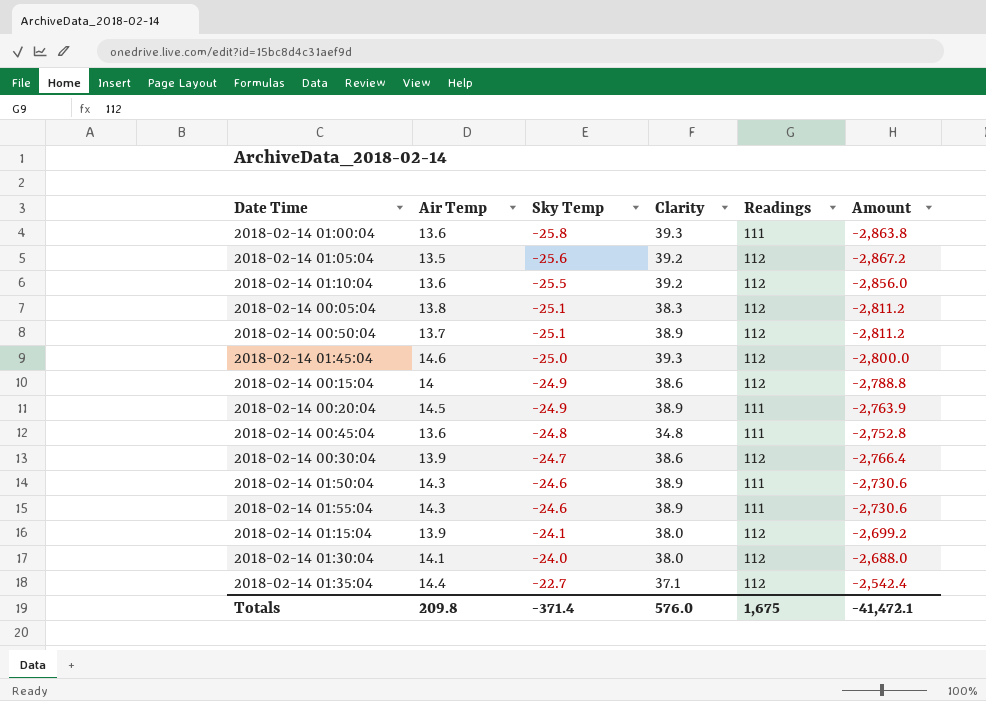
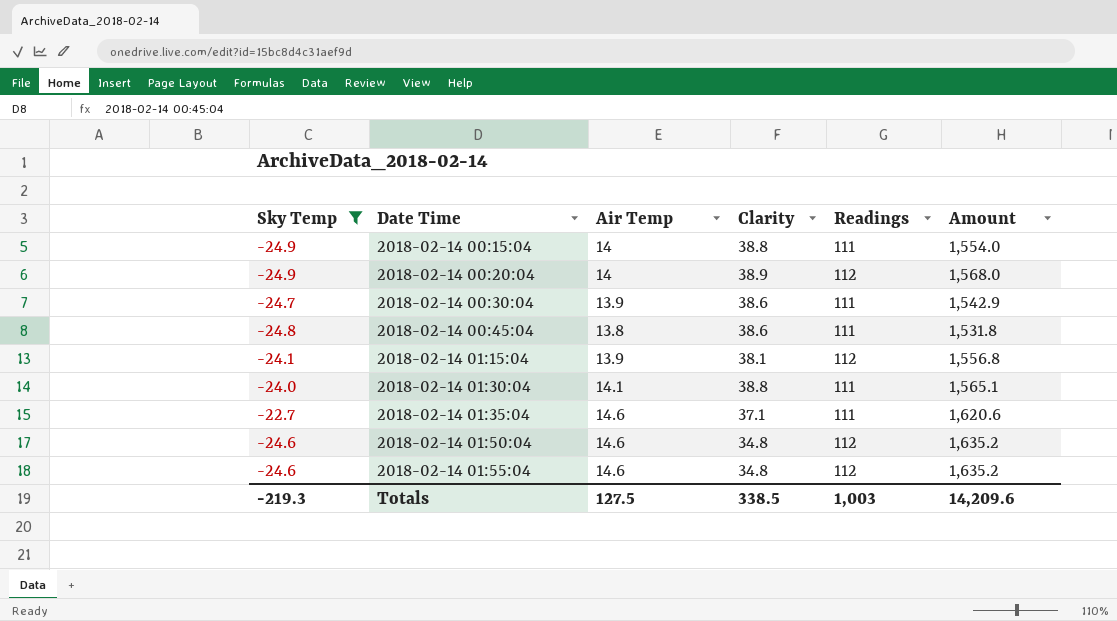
filter: none -> Sky Temp >= -24.9
row order: Sky Temp ascending -> Date Time ascending
column Sky Temp | position: 3 -> 1
column Amount | formula: [Sky Temp] * [Readings] -> [Air Temp] * [Readings]
2018-02-14 00:15:04 | Clarity: 38.6 -> 38.8
2018-02-14 00:15:04 | Readings: 112 -> 111
2018-02-14 00:20:04 | Air Temp: 14.5 -> 14
2018-02-14 00:20:04 | Readings: 111 -> 112
2018-02-14 00:30:04 | Readings: 112 -> 111
2018-02-14 00:45:04 | Air Temp: 13.6 -> 13.8
2018-02-14 00:45:04 | Clarity: 34.8 -> 38.6
2018-02-14 01:15:04 | Clarity: 38.0 -> 38.1
2018-02-14 01:30:04 | Clarity: 38.0 -> 38.8
2018-02-14 01:30:04 | Readings: 112 -> 111
2018-02-14 01:35:04 | Air Temp: 14.4 -> 14.6
2018-02-14 01:35:04 | Readings: 112 -> 111
2018-02-14 01:50:04 | Air Temp: 14.3 -> 14.6
2018-02-14 01:50:04 | Clarity: 38.9 -> 34.8
2018-02-14 01:50:04 | Readings: 111 -> 112
2018-02-14 01:55:04 | Air Temp: 14.3 -> 14.6
2018-02-14 01:55:04 | Clarity: 38.9 -> 34.8
2018-02-14 01:55:04 | Readings: 111 -> 112
Totals | Sky Temp: -371.4 -> -219.3
Totals | Air Temp: 209.8 -> 127.5
Totals | Clarity: 576.0 -> 338.5
Totals | Readings: 1,675 -> 1,003
Totals | Amount: -41,472.1 -> 14,209.6

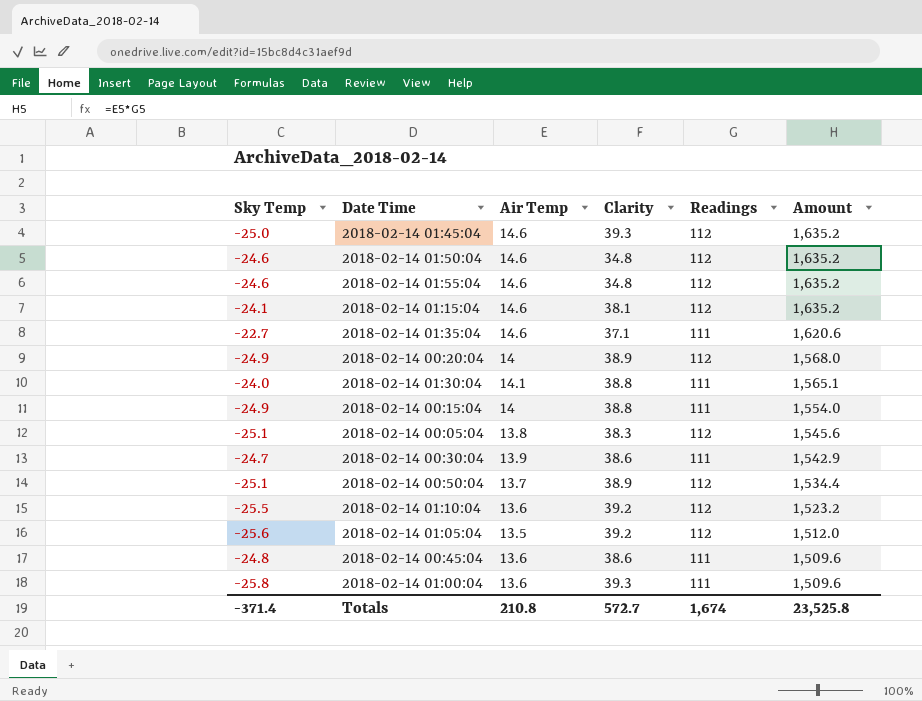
filter: Sky Temp >= -24.9 -> none
row order: Date Time ascending -> Amount descending
2018-02-14 01:15:04 | Air Temp: 13.9 -> 14.6
2018-02-14 01:15:04 | Amount: 1,556.8 -> 1,635.2
2018-02-14 00:45:04 | Air Temp: 13.8 -> 13.6
2018-02-14 00:45:04 | Amount: 1,531.8 -> 1,509.6
Totals | Sky Temp: -219.3 -> -371.4
Totals | Air Temp: 127.5 -> 210.8
Totals | Clarity: 338.5 -> 572.7
Totals | Readings: 1,003 -> 1,674
Totals | Amount: 14,209.6 -> 23,525.8

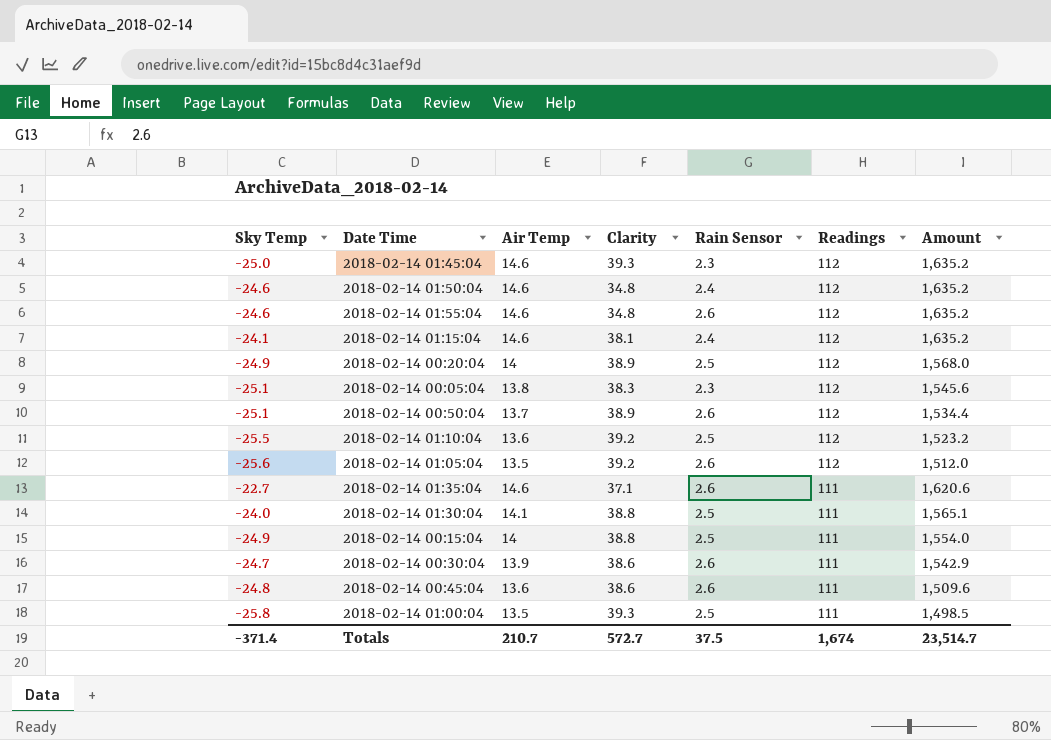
row order: Amount descending -> Readings descending
column Rain Sensor | position: none -> 5
2018-02-14 01:00:04 | Air Temp: 13.6 -> 13.5
2018-02-14 01:00:04 | Amount: 1,509.6 -> 1,498.5
Totals | Air Temp: 210.8 -> 210.7
Totals | Amount: 23,525.8 -> 23,514.7

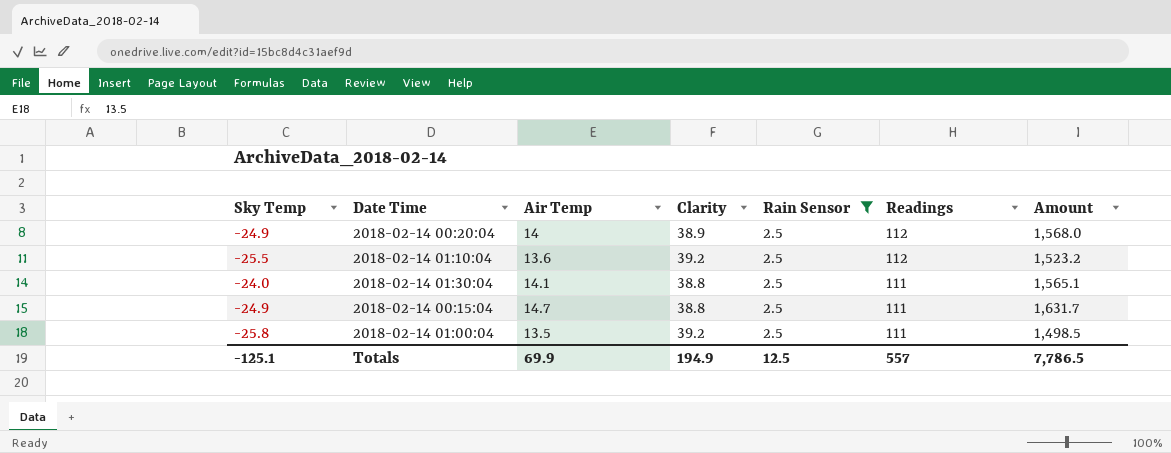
filter: none -> Rain Sensor = 2.5
2018-02-14 00:15:04 | Air Temp: 14 -> 14.7
2018-02-14 00:15:04 | Amount: 1,554.0 -> 1,631.7
2018-02-14 01:00:04 | Clarity: 39.3 -> 39.2
Totals | Sky Temp: -371.4 -> -125.1
Totals | Air Temp: 210.7 -> 69.9
Totals | Clarity: 572.7 -> 194.9
Totals | Rain Sensor: 37.5 -> 12.5
Totals | Readings: 1,674 -> 557
Totals | Amount: 23,514.7 -> 7,786.5

